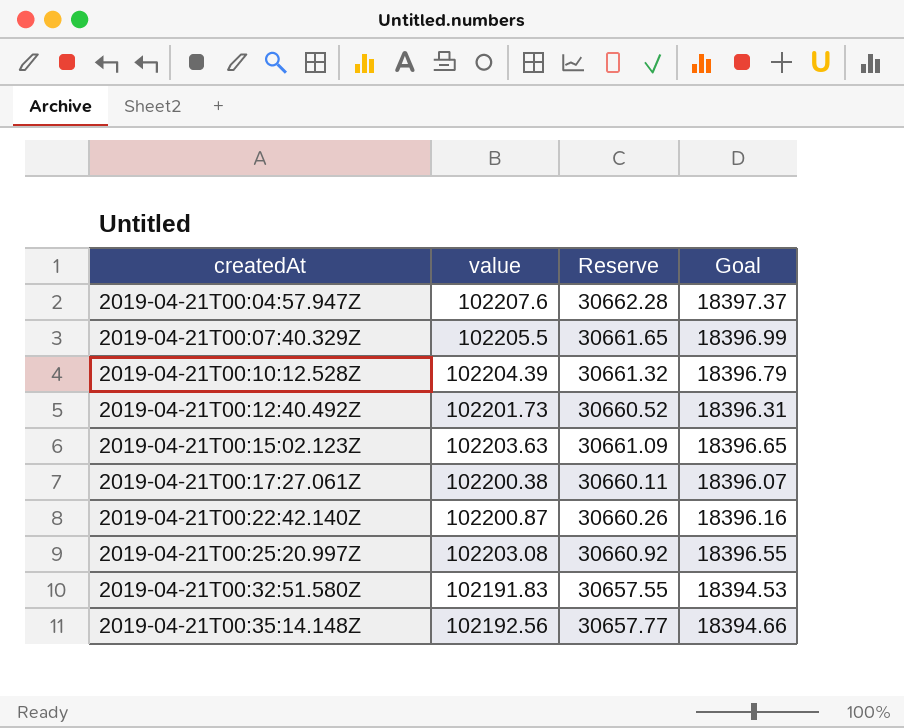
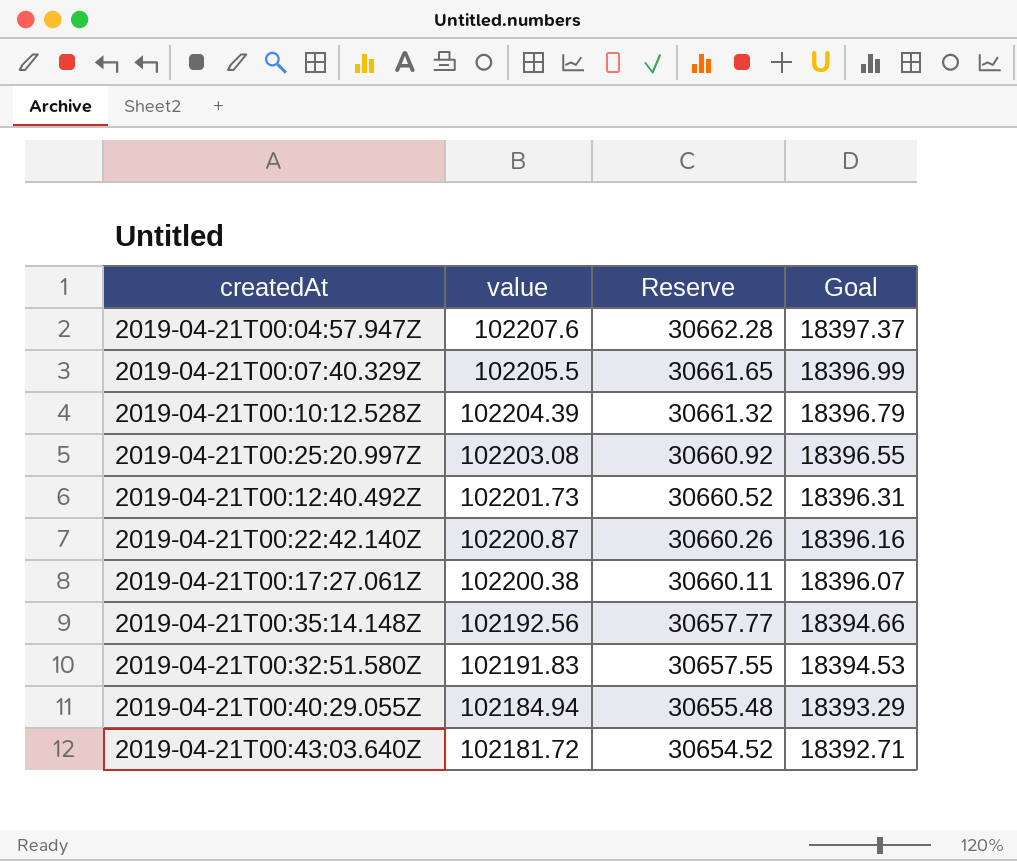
row order: createdAt ascending -> value descending
row 2019-04-21T00:15:02.123Z: 102203.63 | 30661.09 | 18396.65 -> none
row 2019-04-21T00:40:29.055Z: none -> 102184.94 | 30655.48 | 18393.29
row 2019-04-21T00:43:03.640Z: none -> 102181.72 | 30654.52 | 18392.71

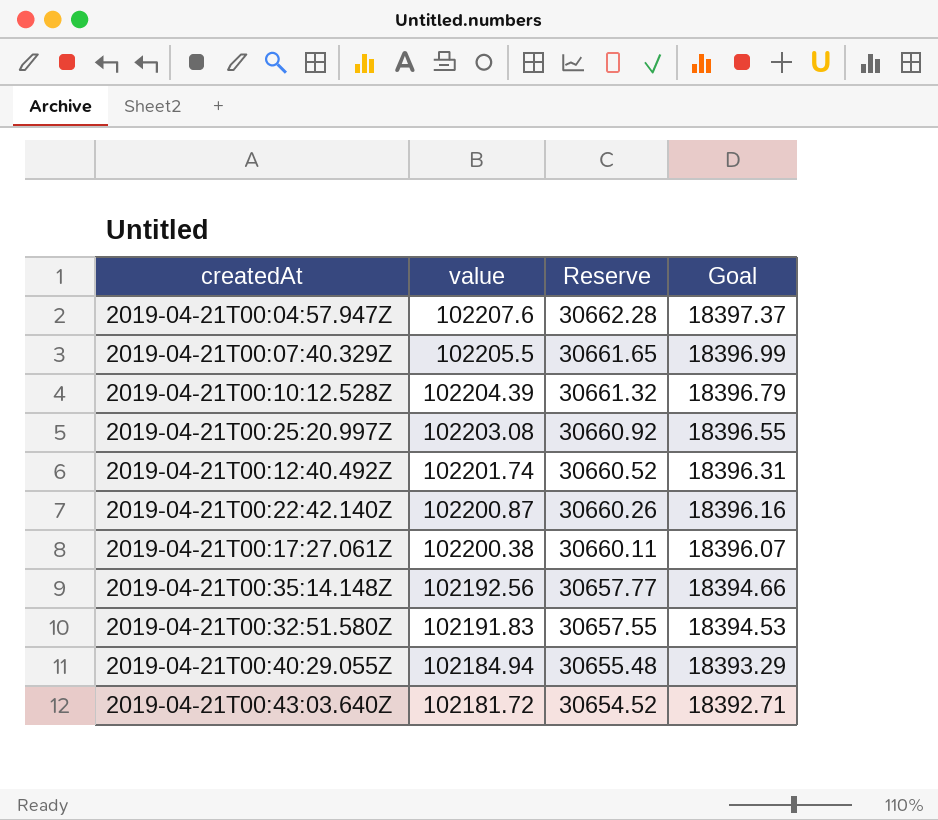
2019-04-21T00:12:40.492Z | value: 102201.73 -> 102201.74

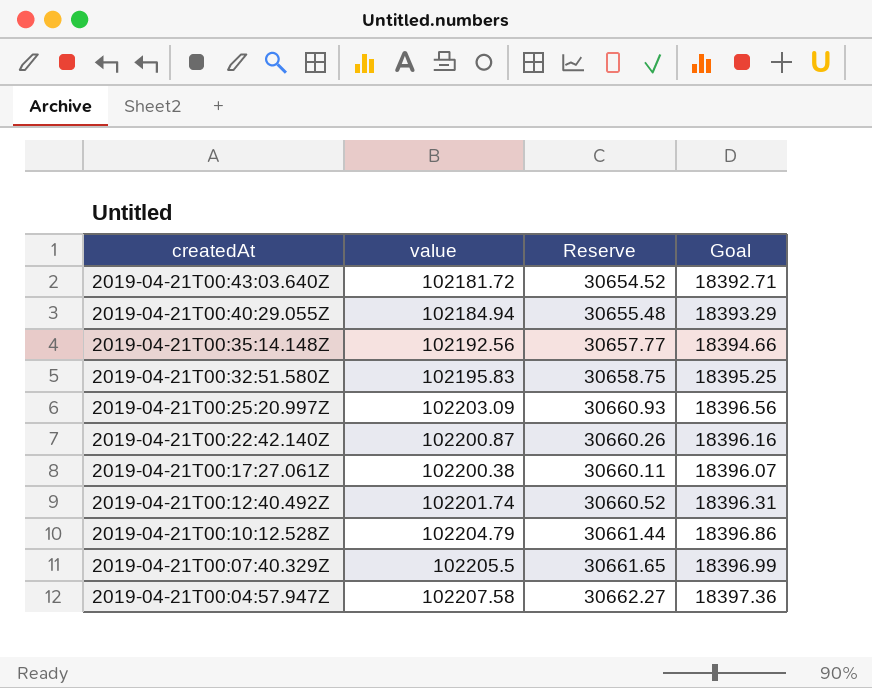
row order: value descending -> createdAt descending
2019-04-21T00:32:51.580Z | value: 102191.83 -> 102195.83
2019-04-21T00:32:51.580Z | Reserve: 30657.55 -> 30658.75
2019-04-21T00:32:51.580Z | Goal: 18394.53 -> 18395.25
2019-04-21T00:25:20.997Z | value: 102203.08 -> 102203.09
2019-04-21T00:25:20.997Z | Reserve: 30660.92 -> 30660.93
2019-04-21T00:25:20.997Z | Goal: 18396.55 -> 18396.56
2019-04-21T00:10:12.528Z | value: 102204.39 -> 102204.79
2019-04-21T00:10:12.528Z | Reserve: 30661.32 -> 30661.44
2019-04-21T00:10:12.528Z | Goal: 18396.79 -> 18396.86
2019-04-21T00:04:57.947Z | value: 102207.6 -> 102207.58
2019-04-21T00:04:57.947Z | Reserve: 30662.28 -> 30662.27
2019-04-21T00:04:57.947Z | Goal: 18397.37 -> 18397.36

